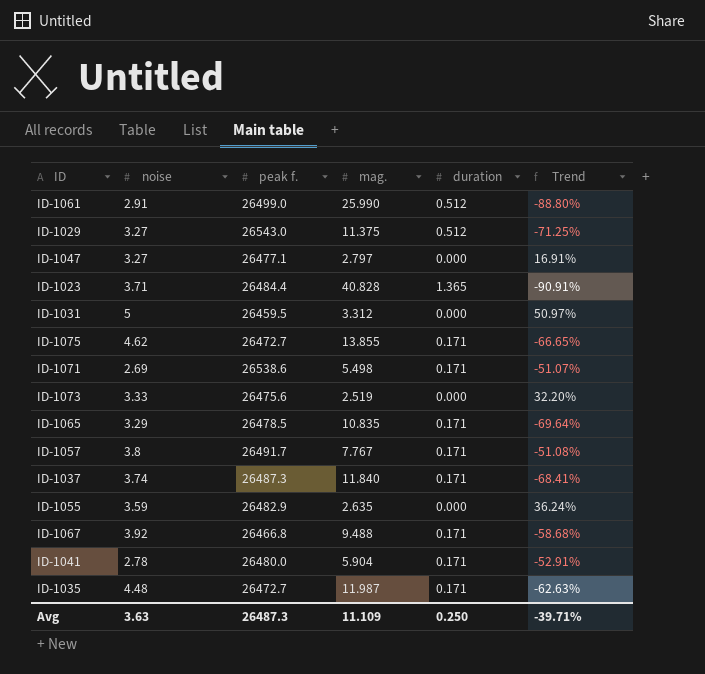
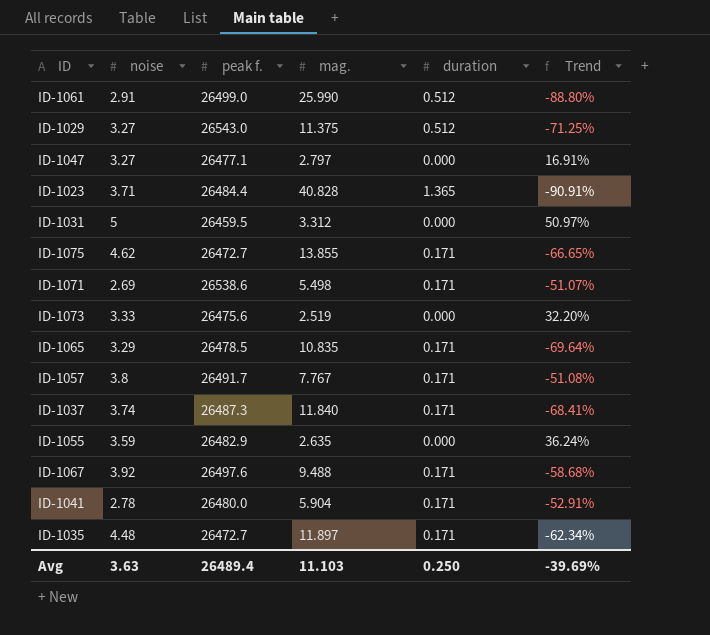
ID-1067 | peak f.: 26466.8 -> 26497.6
ID-1035 | mag.: 11.987 -> 11.897
ID-1035 | Trend: -62.63% -> -62.34%
Avg | peak f.: 26487.3 -> 26489.4
Avg | mag.: 11.109 -> 11.103
Avg | Trend: -39.71% -> -39.69%

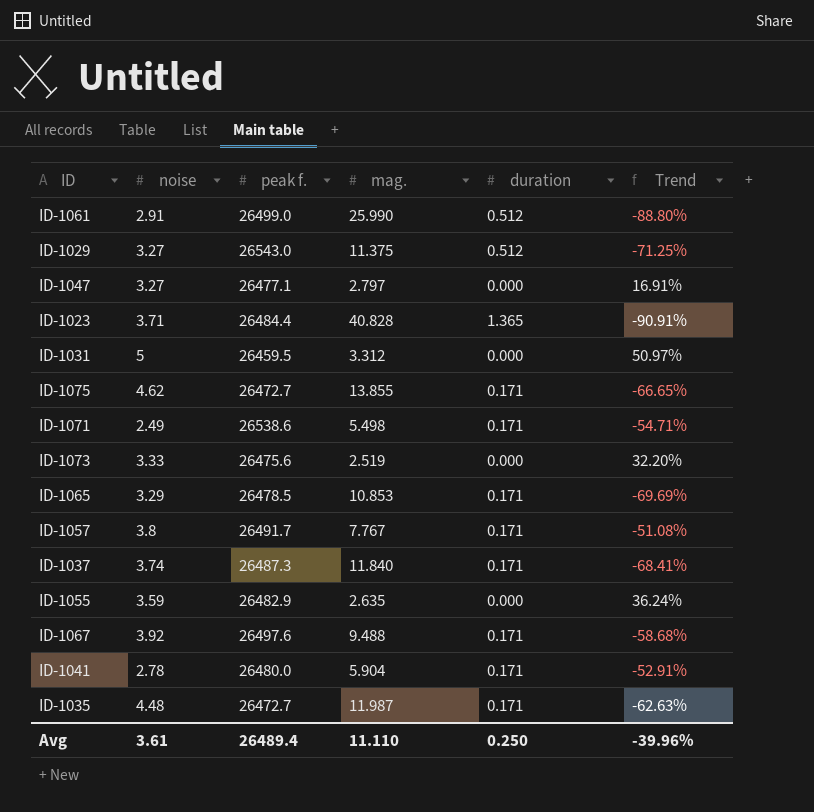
ID-1071 | noise: 2.69 -> 2.49
ID-1071 | Trend: -51.07% -> -54.71%
ID-1065 | mag.: 10.835 -> 10.853
ID-1065 | Trend: -69.64% -> -69.69%
ID-1035 | mag.: 11.897 -> 11.987
ID-1035 | Trend: -62.34% -> -62.63%
Avg | noise: 3.63 -> 3.61
Avg | mag.: 11.103 -> 11.110
Avg | Trend: -39.69% -> -39.96%

